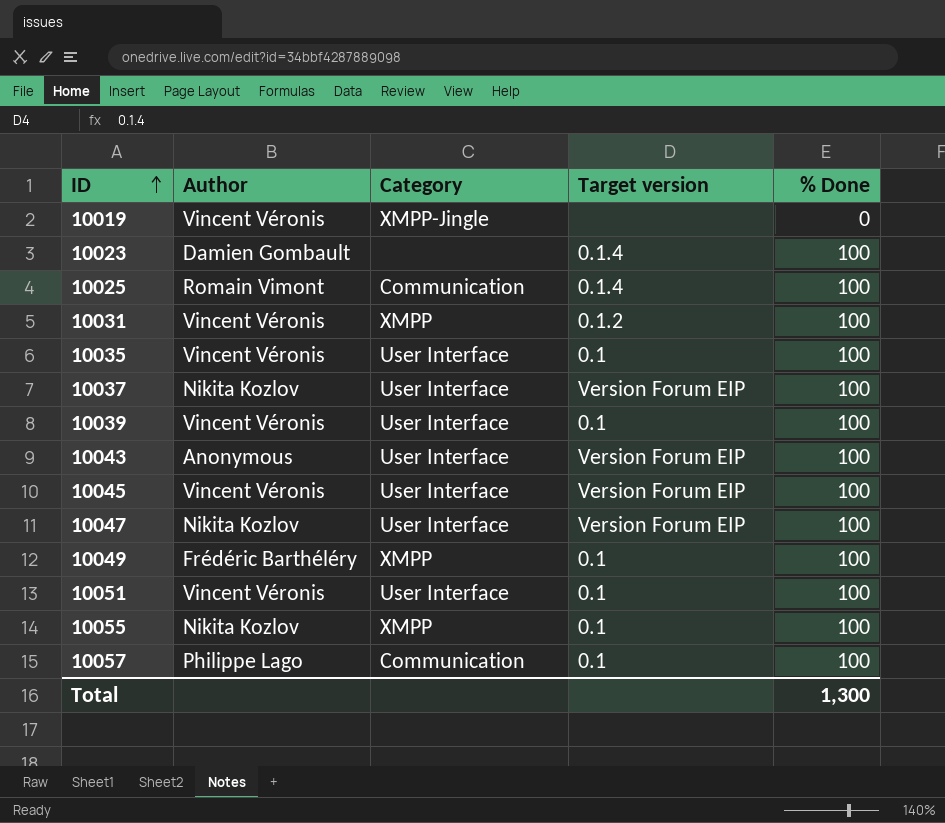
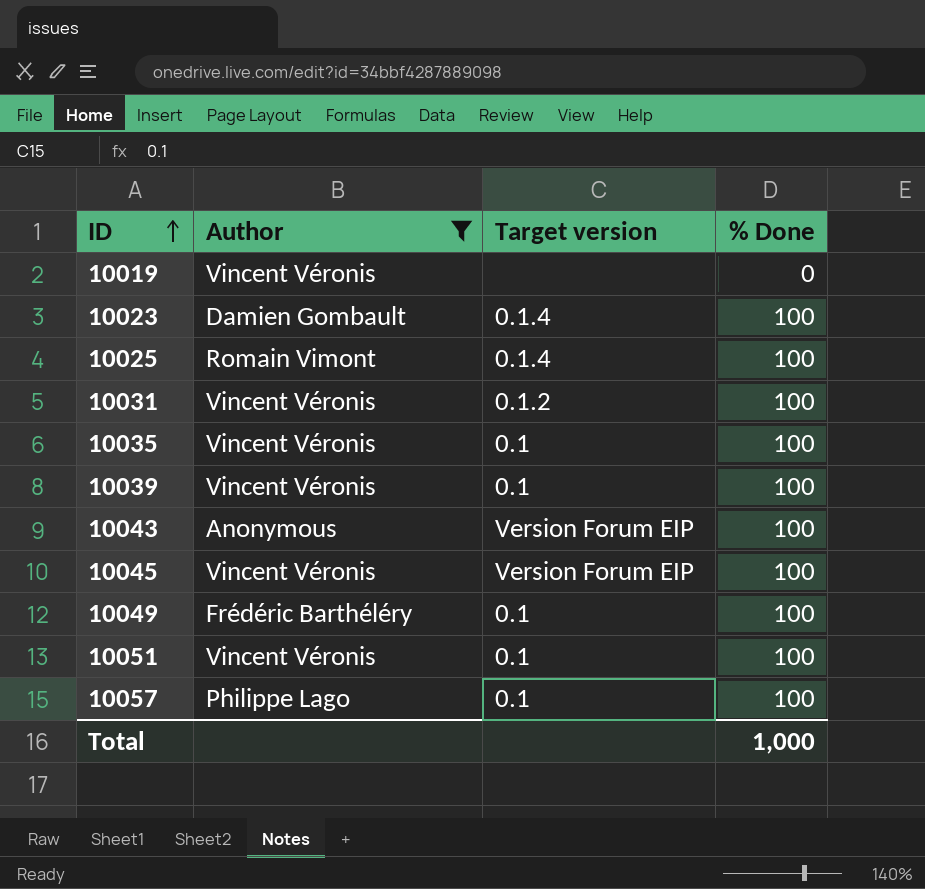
filter: none -> Author != Nikita Kozlov
column Category | position: 3 -> none
Total | % Done: 1,300 -> 1,000

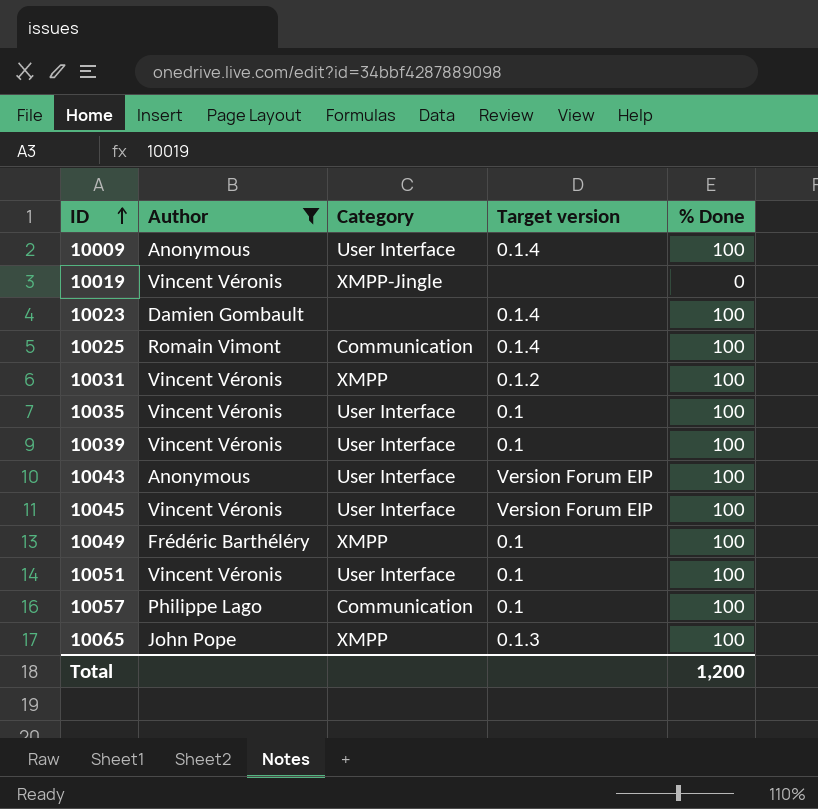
column Category | position: none -> 3
row 10009: none -> Anonymous | User Interface | 0.1.4 | 100
row 10065: none -> John Pope | XMPP | 0.1.3 | 100
Total | % Done: 1,000 -> 1,200

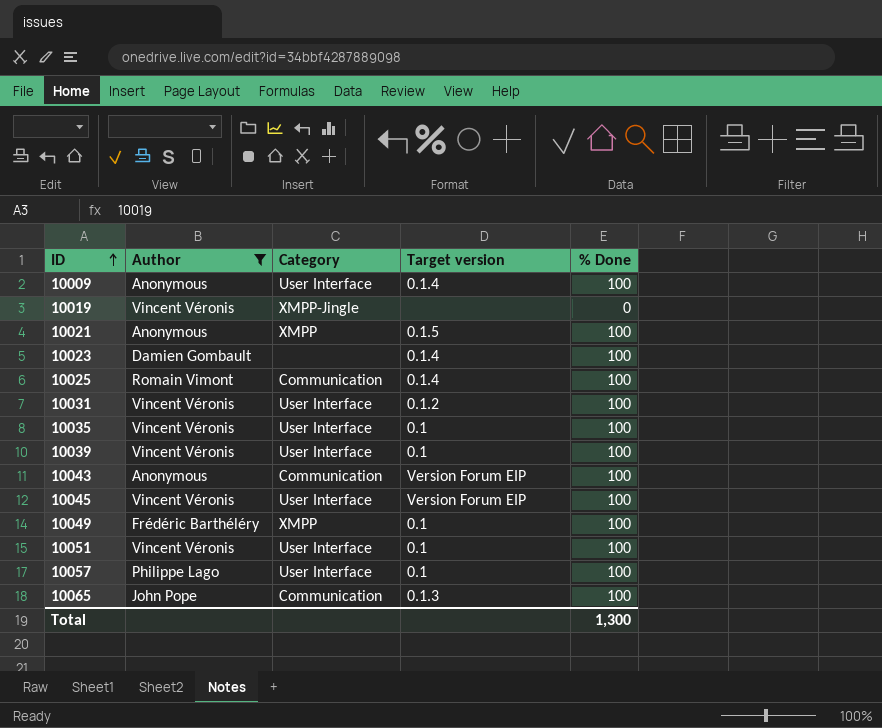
row 10021: none -> Anonymous | XMPP | 0.1.5 | 100
10031 | Category: XMPP -> User Interface
10043 | Category: User Interface -> Communication
10057 | Category: Communication -> User Interface
10065 | Category: XMPP -> Communication
Total | % Done: 1,200 -> 1,300

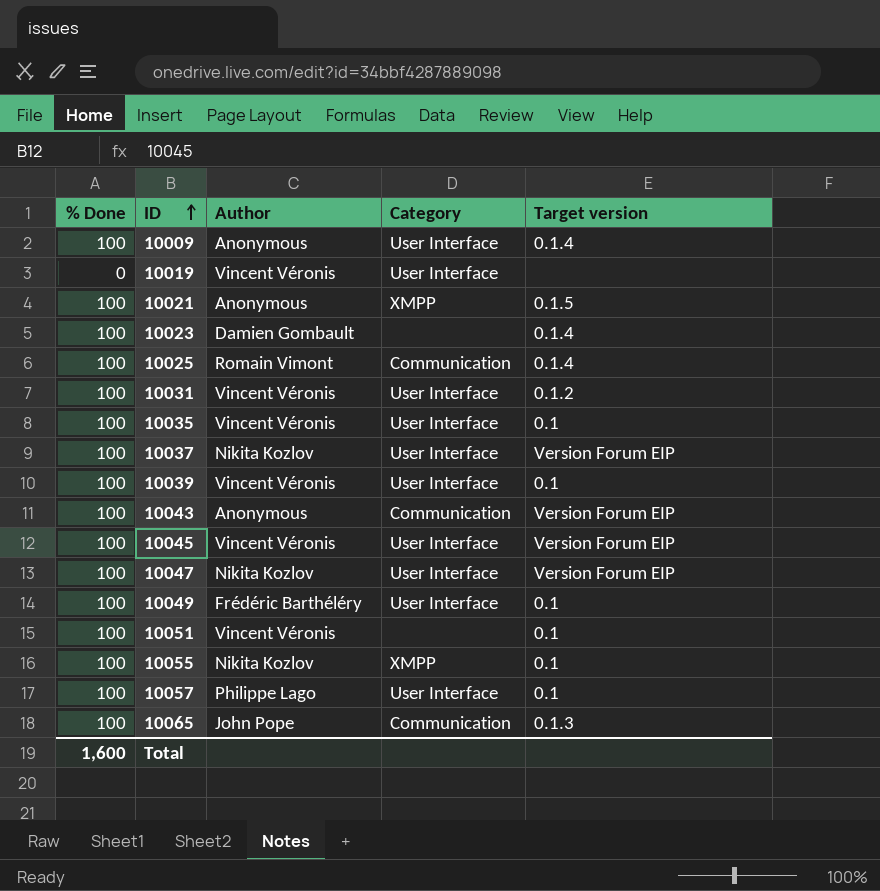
filter: Author != Nikita Kozlov -> none
column % Done | position: 5 -> 1
10019 | Category: XMPP-Jingle -> User Interface
10049 | Category: XMPP -> User Interface
10051 | Category: User Interface -> none
Total | % Done: 1,300 -> 1,600

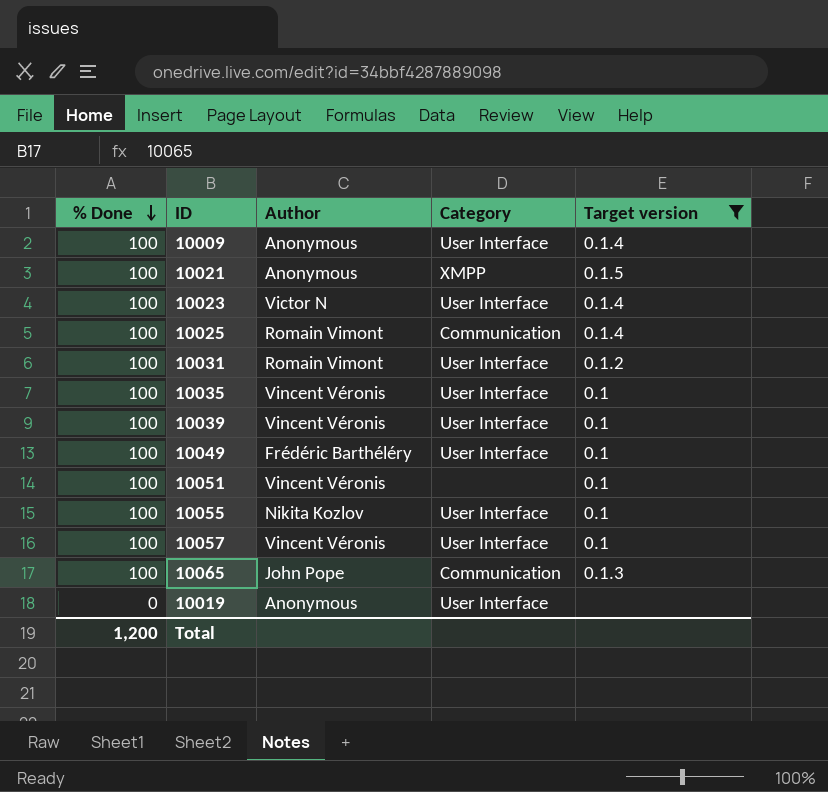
filter: none -> Target version != Version Forum EIP
row order: ID ascending -> % Done descending
10023 | Author: Damien Gombault -> Victor N
10023 | Category: none -> User Interface
10031 | Author: Vincent Véronis -> Romain Vimont
10055 | Category: XMPP -> User Interface
10057 | Author: Philippe Lago -> Vincent Véronis
10019 | Author: Vincent Véronis -> Anonymous
Total | % Done: 1,600 -> 1,200

